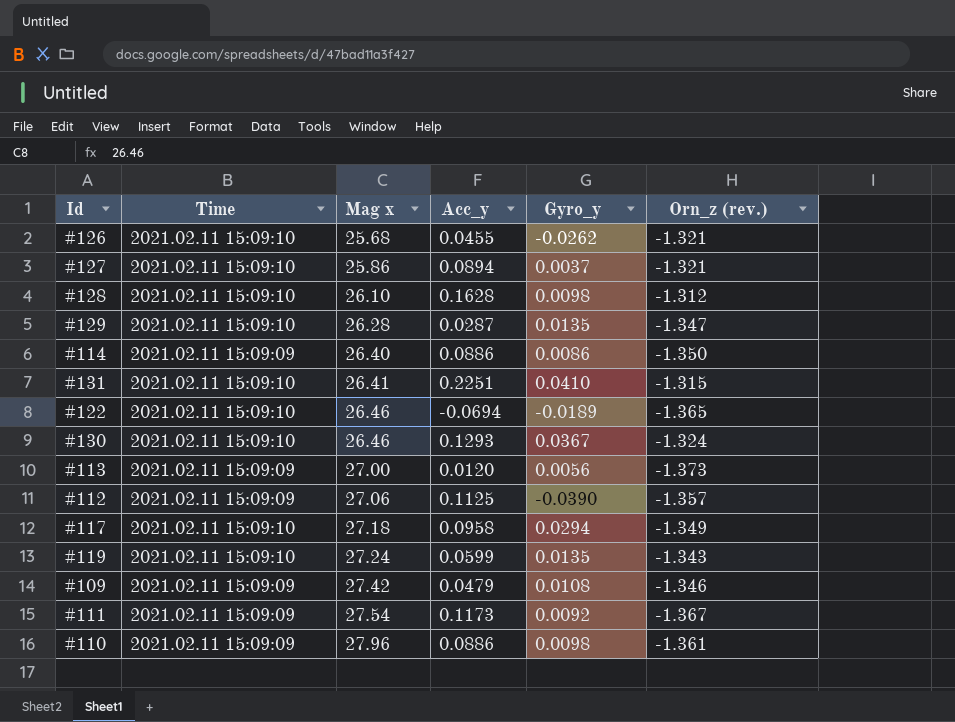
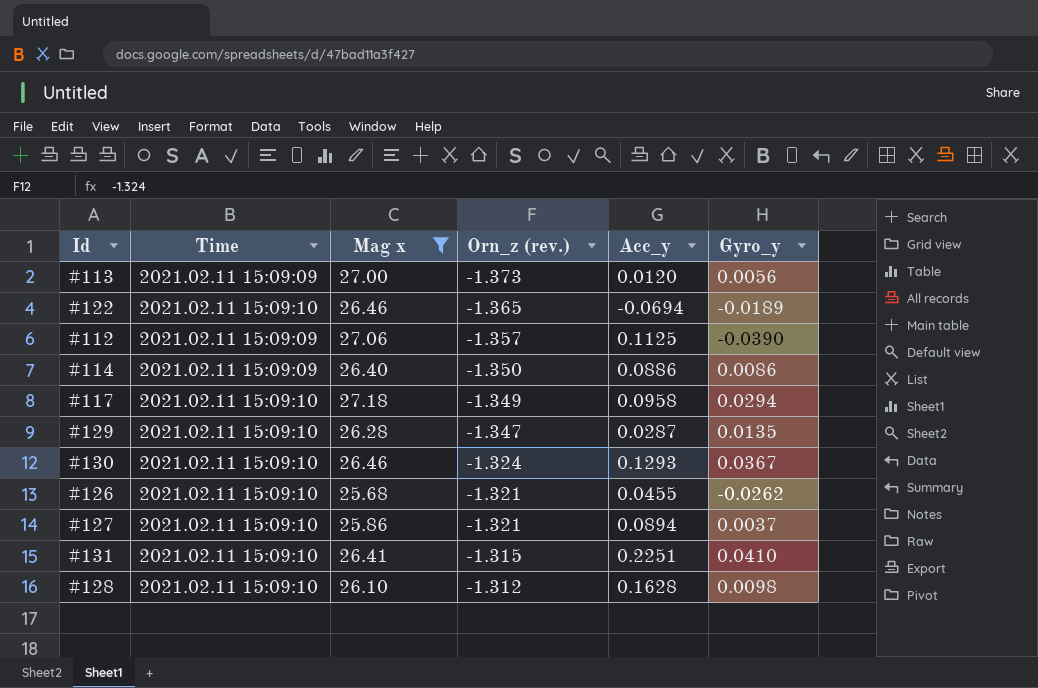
filter: none -> Mag x <= 27.18
row order: Mag x ascending -> Orn_z (rev.) ascending
column Orn_z (rev.) | position: 6 -> 4

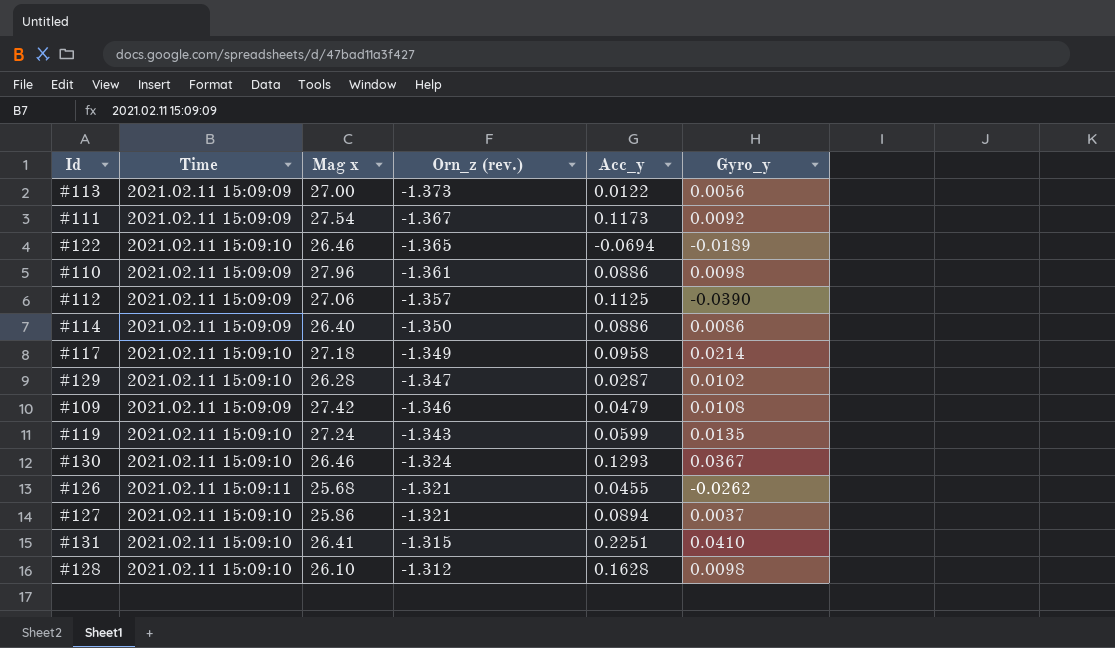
filter: Mag x <= 27.18 -> none
#113 | Acc_y: 0.0120 -> 0.0122
#117 | Gyro_y: 0.0294 -> 0.0214
#129 | Gyro_y: 0.0135 -> 0.0102
#126 | Time: 2021.02.11 15:09:10 -> 2021.02.11 15:09:11

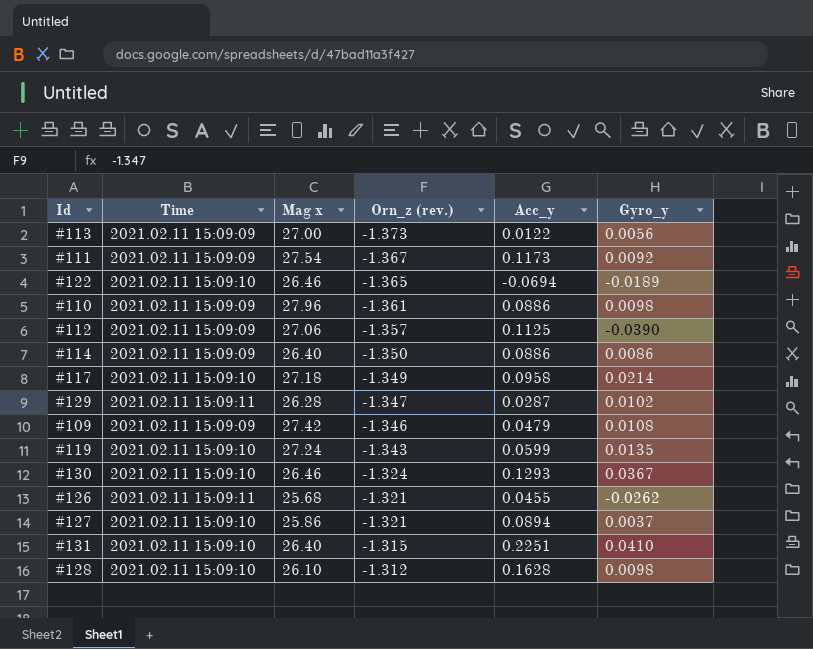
#129 | Time: 2021.02.11 15:09:10 -> 2021.02.11 15:09:11
#131 | Mag x: 26.41 -> 26.40

